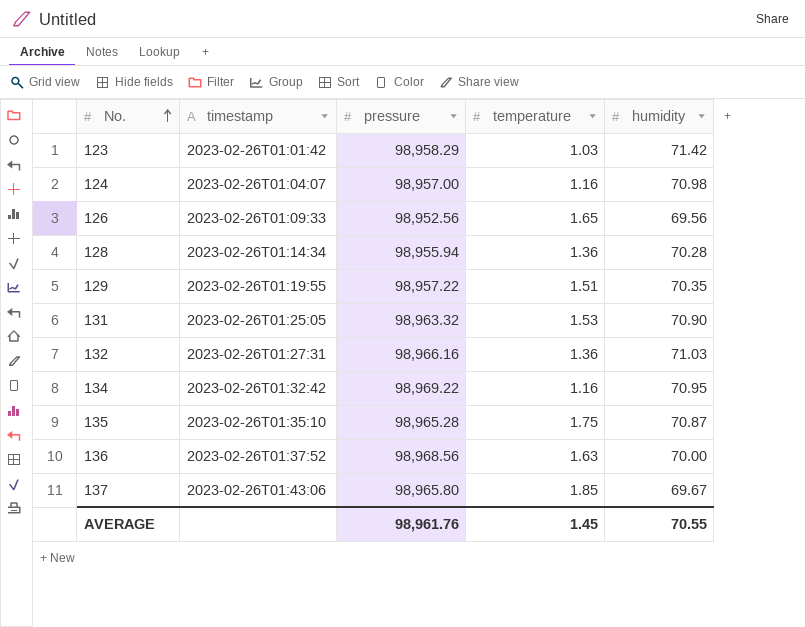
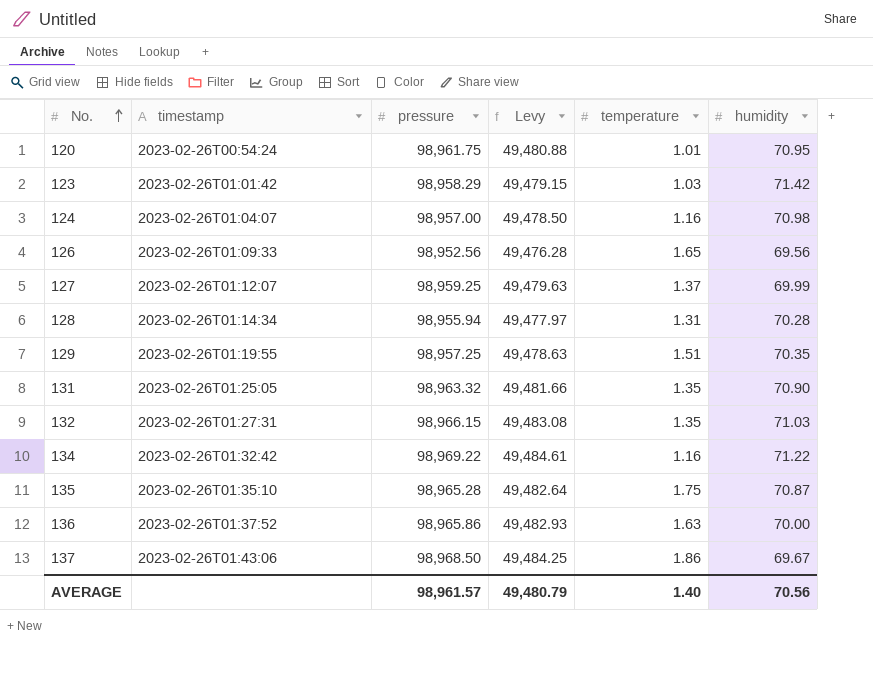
column Levy | formula: none -> [pressure] * 0.5
row 120: none -> 2023-02-26T00:54:24 | 98,961.75 | 49,480.88 | 1.01 | 70.95
row 127: none -> 2023-02-26T01:12:07 | 98,959.25 | 49,479.63 | 1.37 | 69.99
128 | temperature: 1.36 -> 1.31
129 | pressure: 98,957.22 -> 98,957.25
131 | temperature: 1.53 -> 1.35
132 | pressure: 98,966.16 -> 98,966.15
132 | temperature: 1.36 -> 1.35
134 | humidity: 70.95 -> 71.22
136 | pressure: 98,968.56 -> 98,965.86
137 | pressure: 98,965.80 -> 98,968.50
137 | temperature: 1.85 -> 1.86
AVERAGE | pressure: 98,961.76 -> 98,961.57
AVERAGE | temperature: 1.45 -> 1.40
AVERAGE | humidity: 70.55 -> 70.56

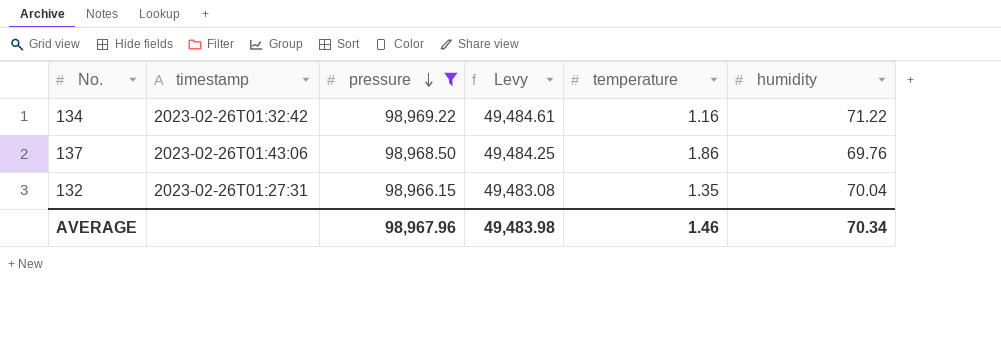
filter: none -> pressure >= 98,966.15
row order: No. ascending -> pressure descending
137 | humidity: 69.67 -> 69.76
132 | humidity: 71.03 -> 70.04
AVERAGE | pressure: 98,961.57 -> 98,967.96
AVERAGE | Levy: 49,480.79 -> 49,483.98
AVERAGE | temperature: 1.40 -> 1.46
AVERAGE | humidity: 70.56 -> 70.34

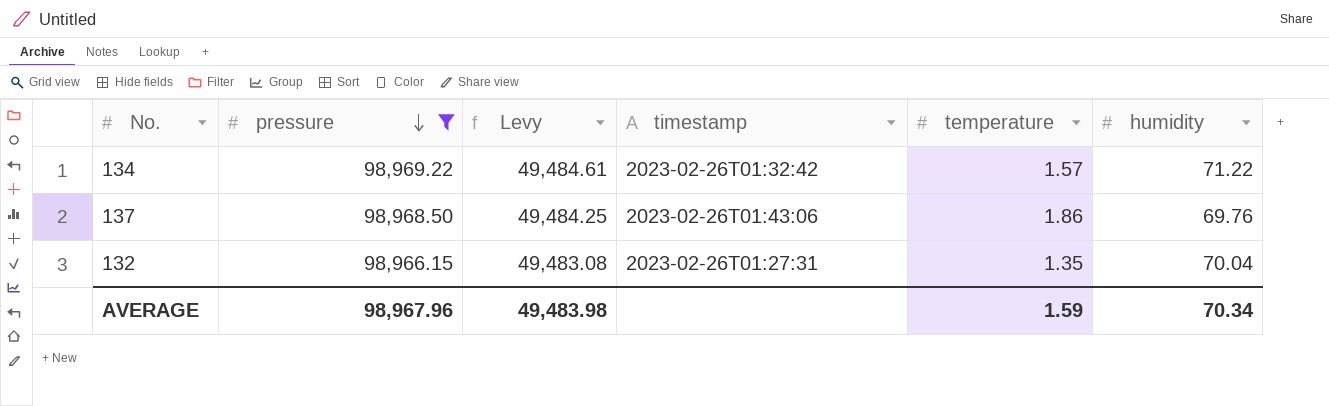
column timestamp | position: 2 -> 4
134 | temperature: 1.16 -> 1.57
AVERAGE | temperature: 1.46 -> 1.59

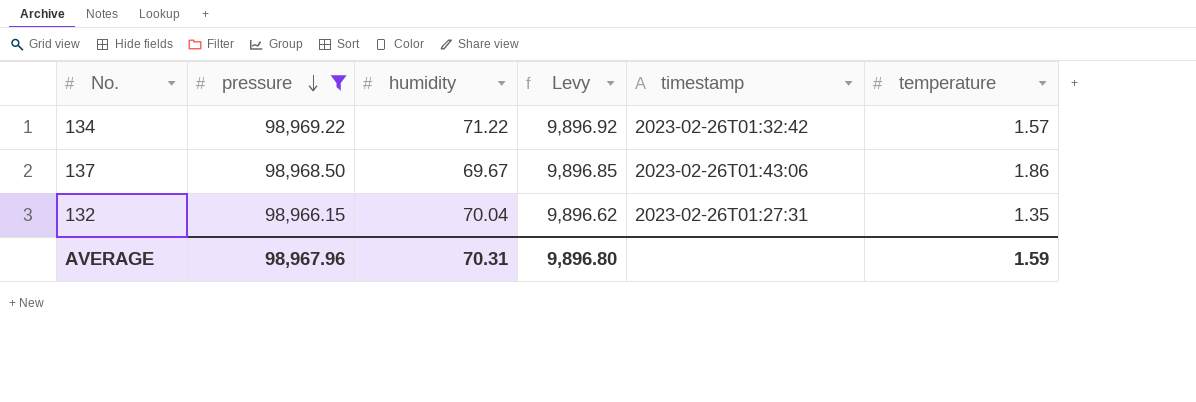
column humidity | position: 6 -> 3
column Levy | formula: [pressure] * 0.5 -> [pressure] * 0.1
137 | humidity: 69.76 -> 69.67
AVERAGE | humidity: 70.34 -> 70.31
AVERAGE | Levy: 49,483.98 -> 9,896.80

